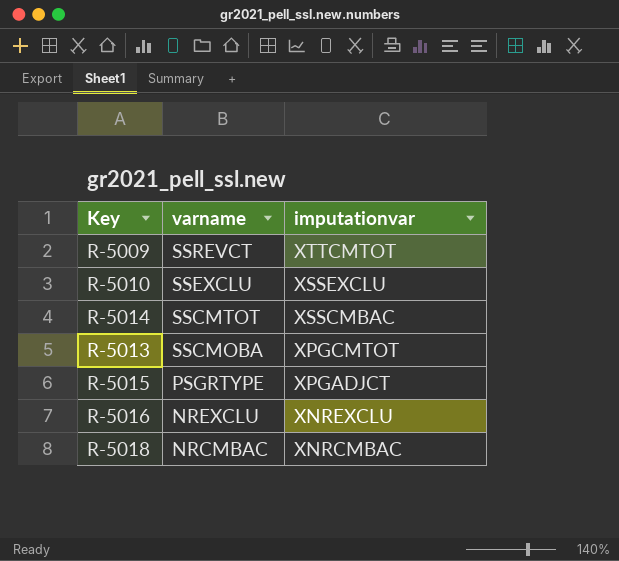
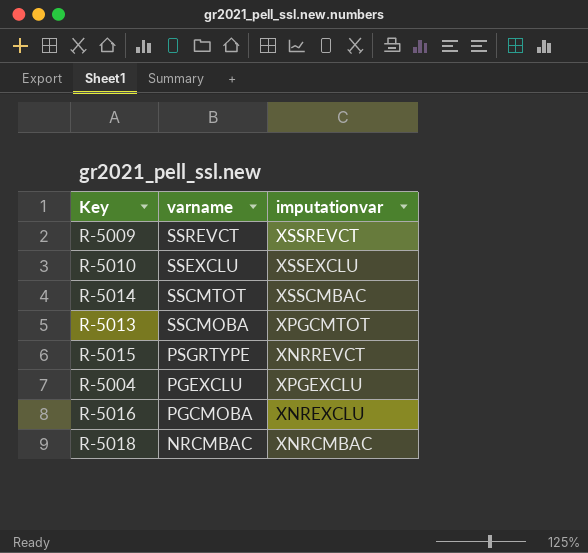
R-5009 | imputationvar: XTTCMTOT -> XSSREVCT
R-5015 | imputationvar: XPGADJCT -> XNRREVCT
row R-5004: none -> PGEXCLU | XPGEXCLU
R-5016 | varname: NREXCLU -> PGCMOBA

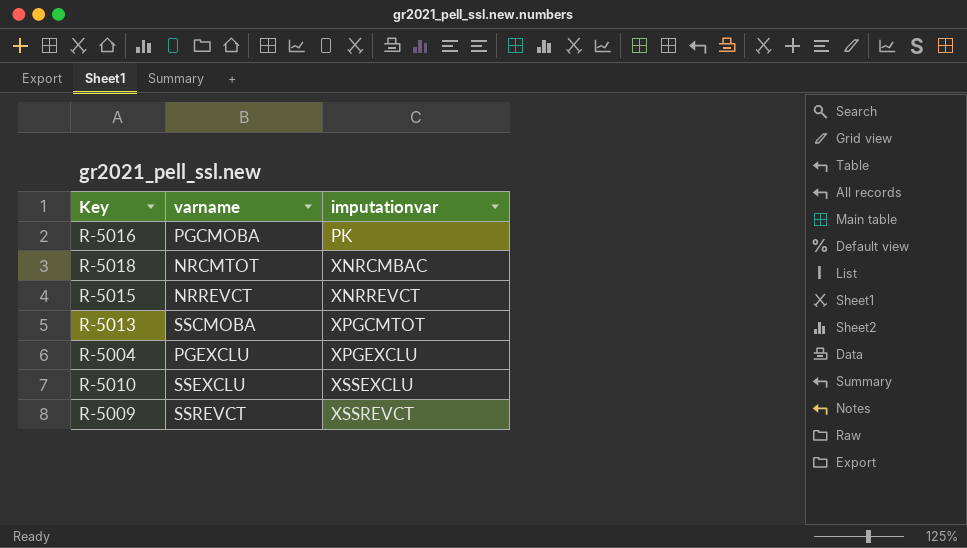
row order: varname descending -> imputationvar ascending
row R-5014: SSCMTOT | XSSCMBAC -> none
R-5016 | imputationvar: XNREXCLU -> PK
R-5018 | varname: NRCMBAC -> NRCMTOT
R-5015 | varname: PSGRTYPE -> NRREVCT

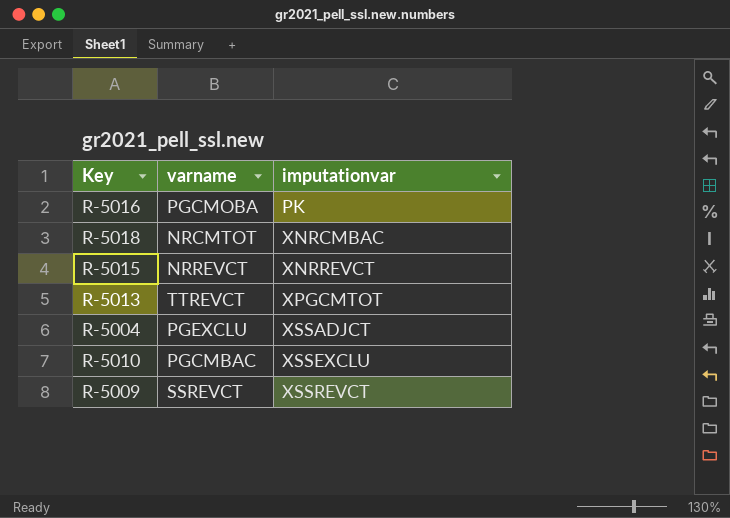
R-5013 | varname: SSCMOBA -> TTREVCT
R-5004 | imputationvar: XPGEXCLU -> XSSADJCT
R-5010 | varname: SSEXCLU -> PGCMBAC

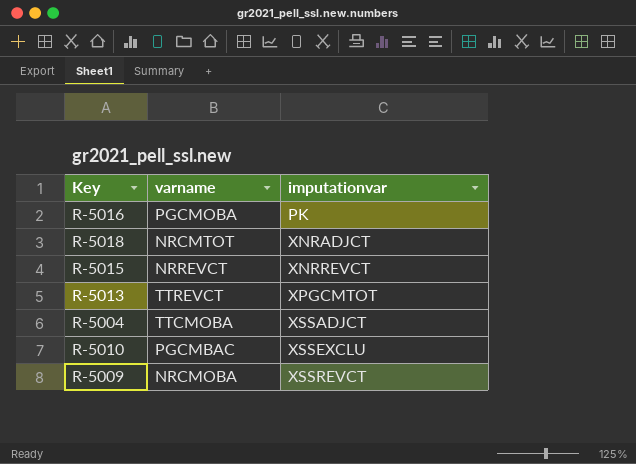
R-5018 | imputationvar: XNRCMBAC -> XNRADJCT
R-5004 | varname: PGEXCLU -> TTCMOBA
R-5009 | varname: SSREVCT -> NRCMOBA

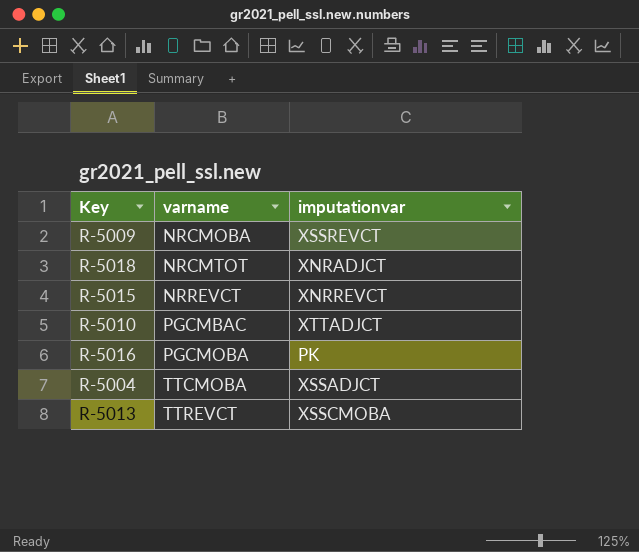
row order: imputationvar ascending -> varname ascending
R-5010 | imputationvar: XSSEXCLU -> XTTADJCT
R-5013 | imputationvar: XPGCMTOT -> XSSCMOBA

